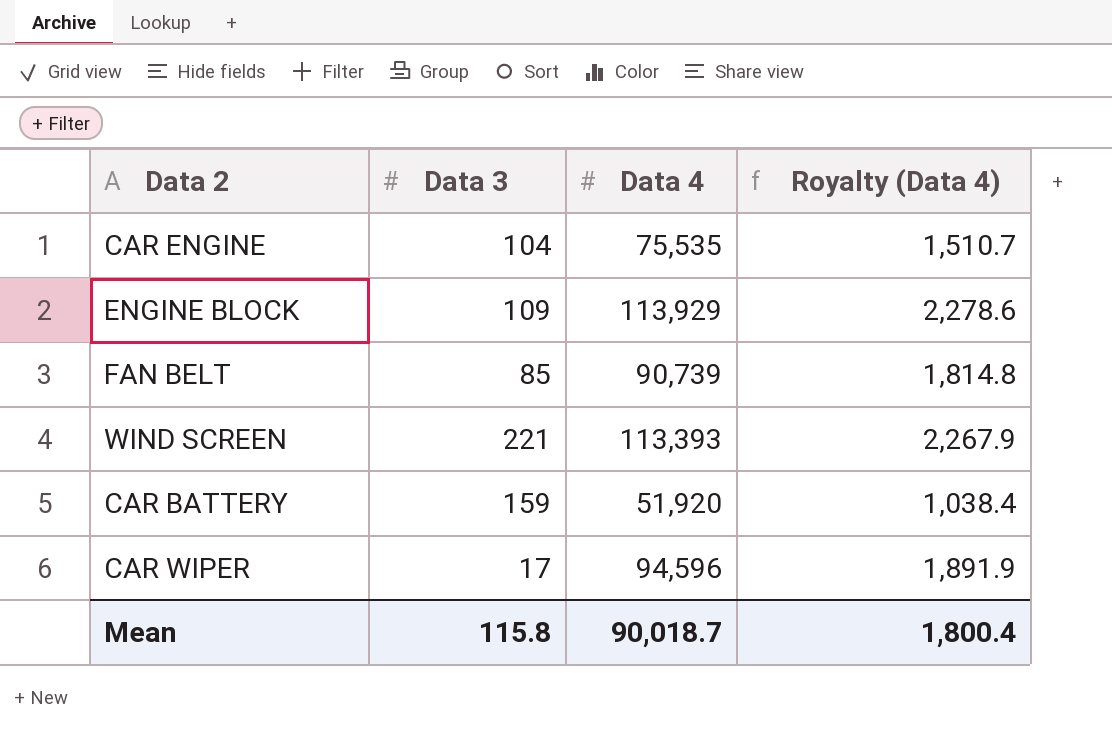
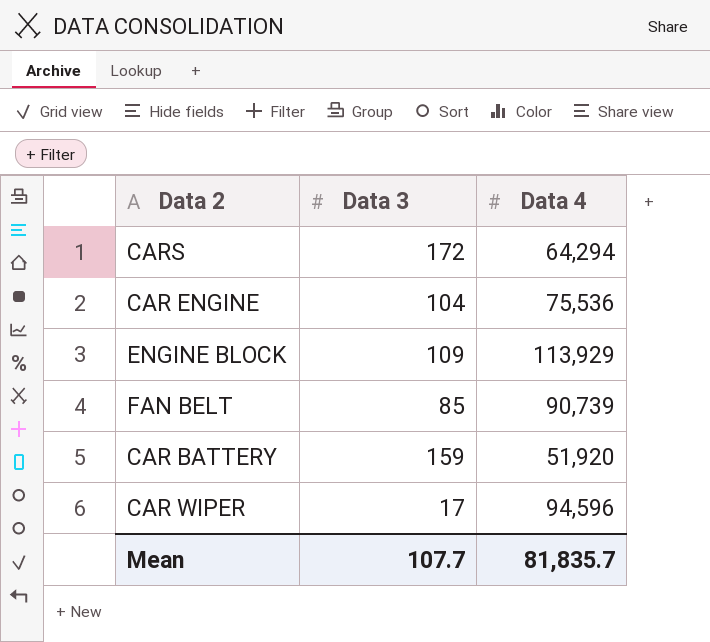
column Royalty (Data 4) | formula: [Data 4] * 0.02 -> none
row WIND SCREEN: 221 | 113,393 | 2,267.9 -> none
row CARS: none -> 172 | 64,294
CAR ENGINE | Data 4: 75,535 -> 75,536
Mean | Data 3: 115.8 -> 107.7
Mean | Data 4: 90,018.7 -> 81,835.7

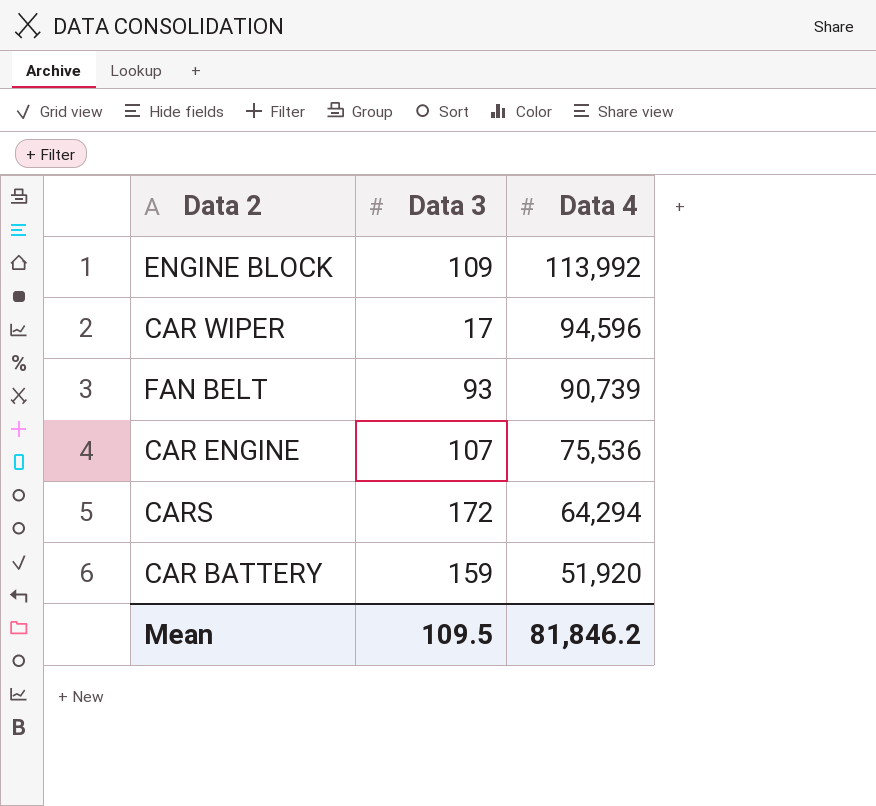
row order: none -> Data 4 descending
ENGINE BLOCK | Data 4: 113,929 -> 113,992
FAN BELT | Data 3: 85 -> 93
CAR ENGINE | Data 3: 104 -> 107
Mean | Data 3: 107.7 -> 109.5
Mean | Data 4: 81,835.7 -> 81,846.2

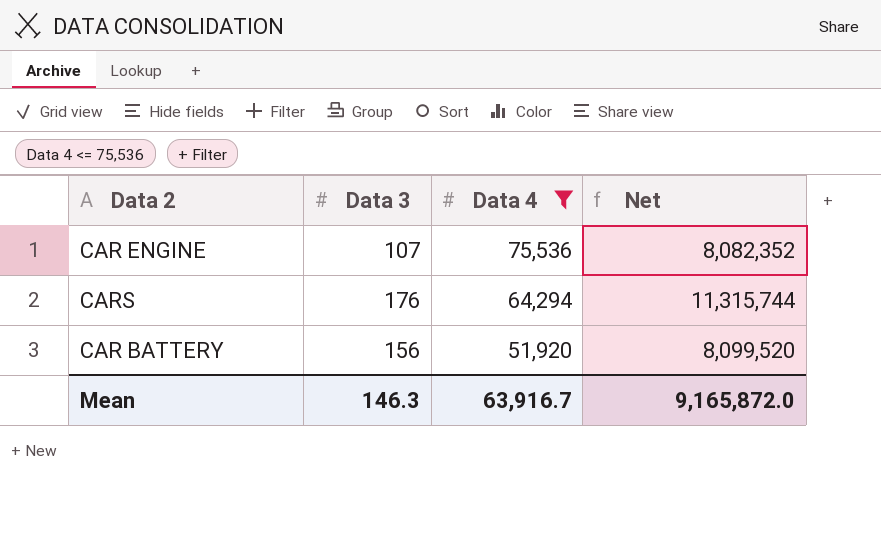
filter: none -> Data 4 <= 75,536
column Net | formula: none -> [Data 3] * [Data 4]
CARS | Data 3: 172 -> 176
CAR BATTERY | Data 3: 159 -> 156
Mean | Data 3: 109.5 -> 146.3
Mean | Data 4: 81,846.2 -> 63,916.7

